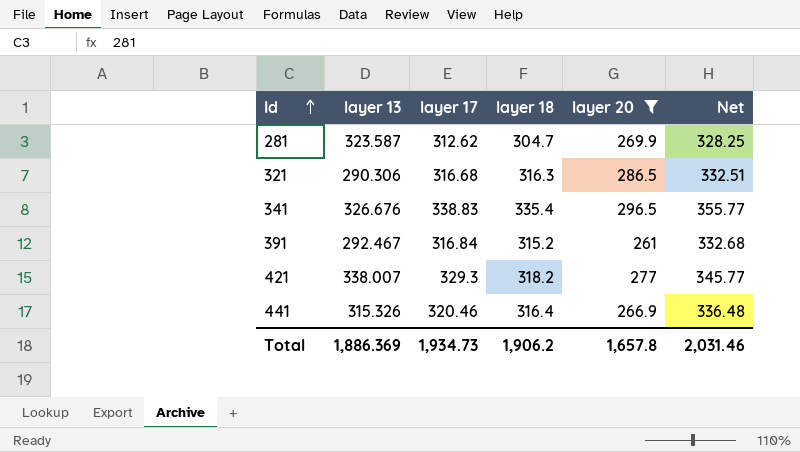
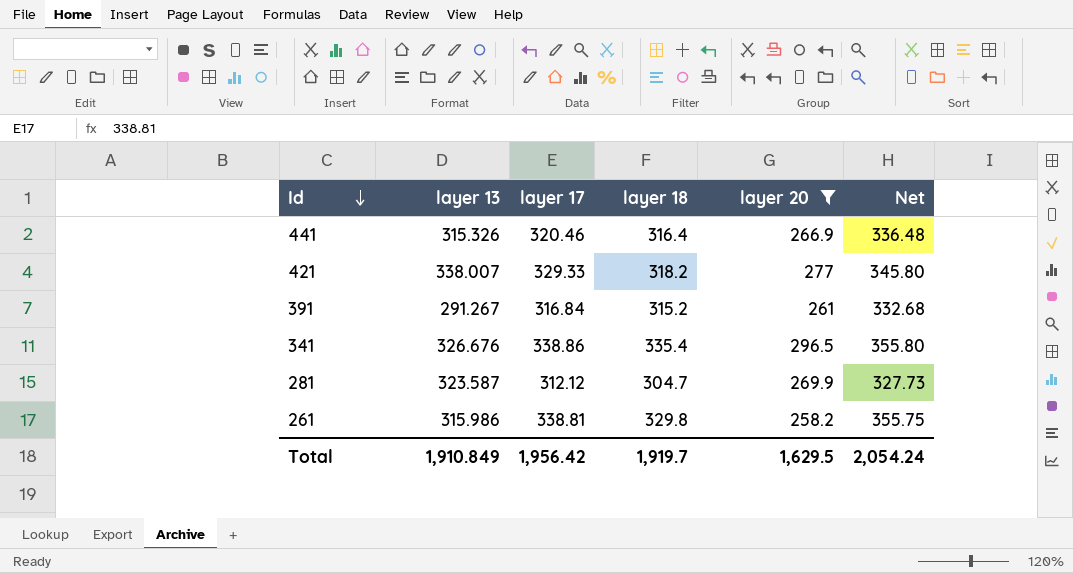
row order: Id ascending -> Id descending
row 321: 290.306 | 316.68 | 316.3 | 286.5 | 332.51 -> none
421 | layer 17: 329.3 -> 329.33
421 | Net: 345.77 -> 345.80
391 | layer 13: 292.467 -> 291.267
341 | layer 17: 338.83 -> 338.86
341 | Net: 355.77 -> 355.80
281 | layer 17: 312.62 -> 312.12
281 | Net: 328.25 -> 327.73
row 261: none -> 315.986 | 338.81 | 329.8 | 258.2 | 355.75
Total | layer 13: 1,886.369 -> 1,910.849
Total | layer 17: 1,934.73 -> 1,956.42
Total | layer 18: 1,906.2 -> 1,919.7
Total | layer 20: 1,657.8 -> 1,629.5
Total | Net: 2,031.46 -> 2,054.24

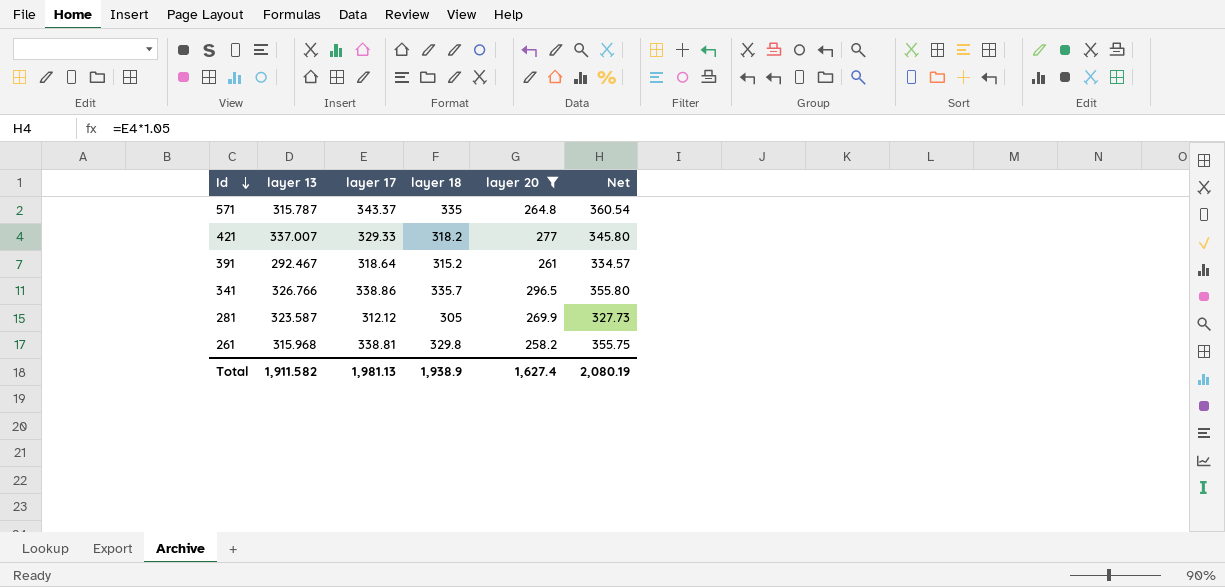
row 441: 315.326 | 320.46 | 316.4 | 266.9 | 336.48 -> none
row 571: none -> 315.787 | 343.37 | 335 | 264.8 | 360.54
421 | layer 13: 338.007 -> 337.007
391 | layer 13: 291.267 -> 292.467
391 | layer 17: 316.84 -> 318.64
391 | Net: 332.68 -> 334.57
341 | layer 13: 326.676 -> 326.766
341 | layer 18: 335.4 -> 335.7
281 | layer 18: 304.7 -> 305
261 | layer 13: 315.986 -> 315.968
Total | layer 13: 1,910.849 -> 1,911.582
Total | layer 17: 1,956.42 -> 1,981.13
Total | layer 18: 1,919.7 -> 1,938.9
Total | layer 20: 1,629.5 -> 1,627.4
Total | Net: 2,054.24 -> 2,080.19

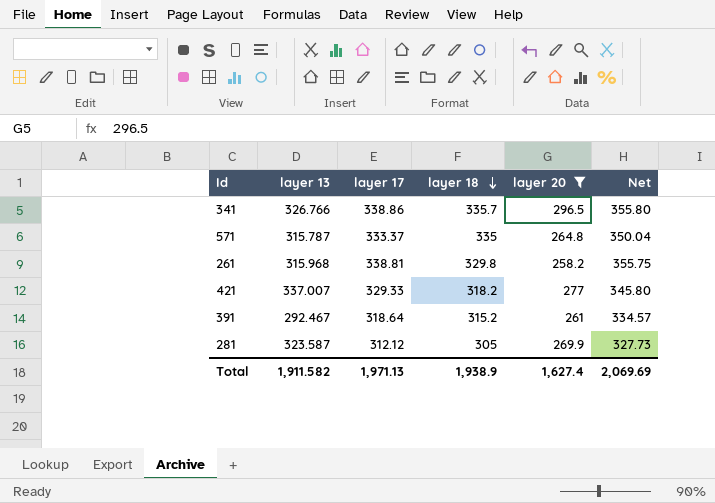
row order: Id descending -> layer 18 descending
571 | layer 17: 343.37 -> 333.37
571 | Net: 360.54 -> 350.04
Total | layer 17: 1,981.13 -> 1,971.13
Total | Net: 2,080.19 -> 2,069.69

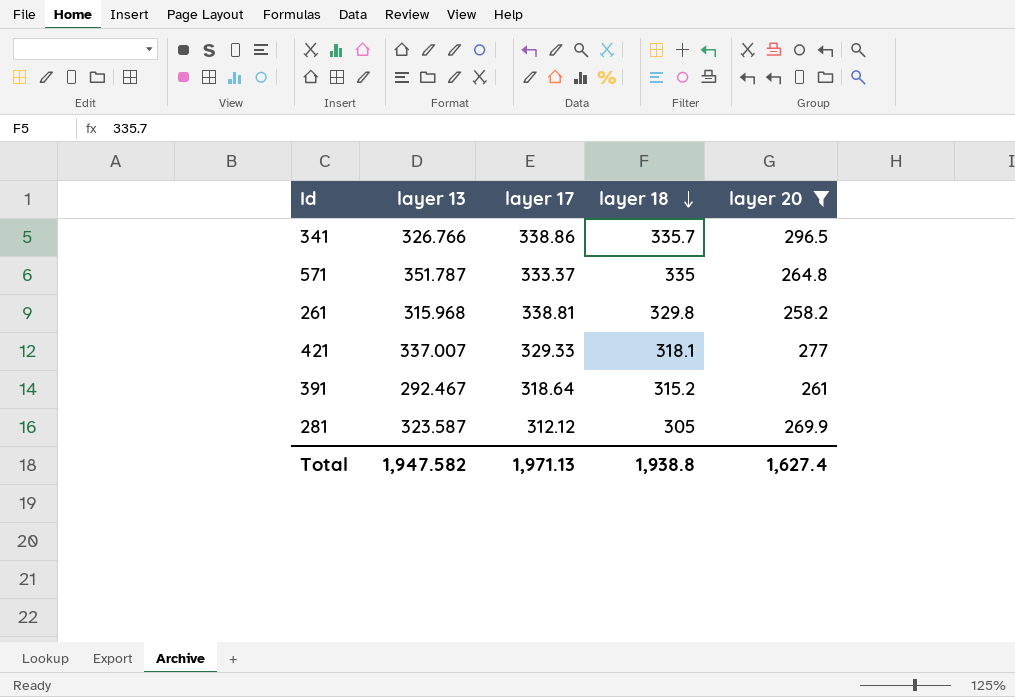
column Net | formula: [layer 17] * 1.05 -> none
571 | layer 13: 315.787 -> 351.787
421 | layer 18: 318.2 -> 318.1
Total | layer 13: 1,911.582 -> 1,947.582
Total | layer 18: 1,938.9 -> 1,938.8

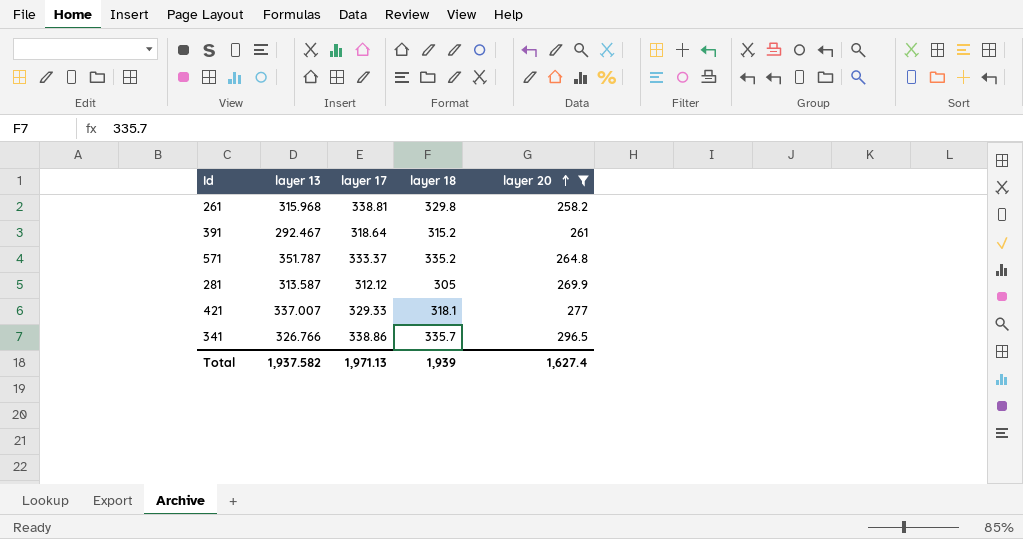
row order: layer 18 descending -> layer 20 ascending
571 | layer 18: 335 -> 335.2
281 | layer 13: 323.587 -> 313.587
Total | layer 13: 1,947.582 -> 1,937.582
Total | layer 18: 1,938.8 -> 1,939

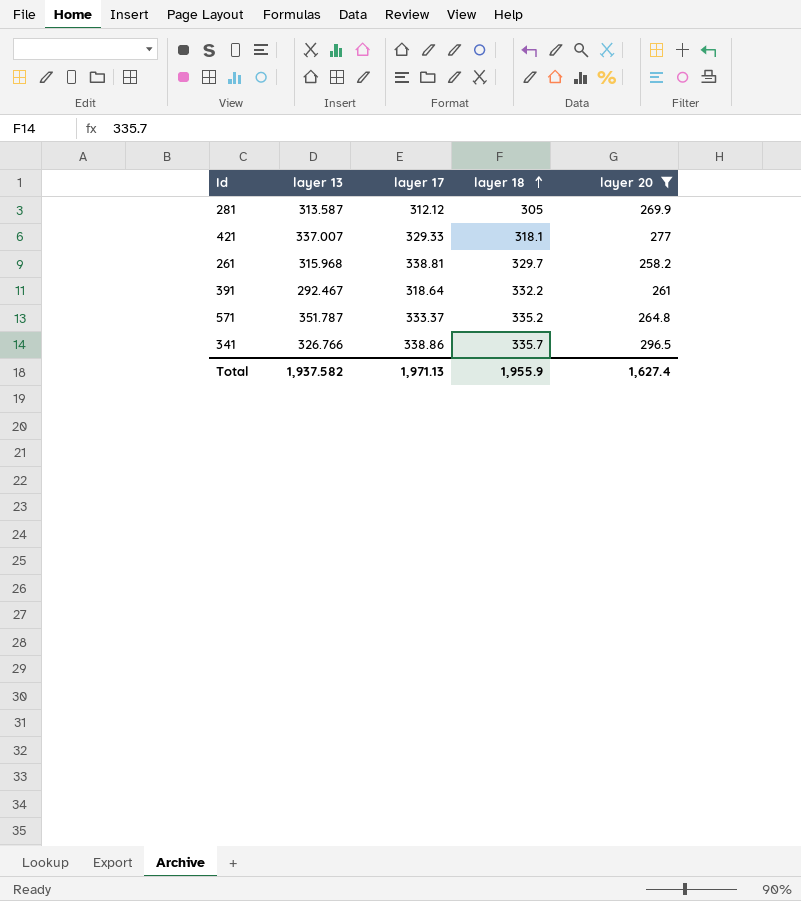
row order: layer 20 ascending -> layer 18 ascending
261 | layer 18: 329.8 -> 329.7
391 | layer 18: 315.2 -> 332.2
Total | layer 18: 1,939 -> 1,955.9

